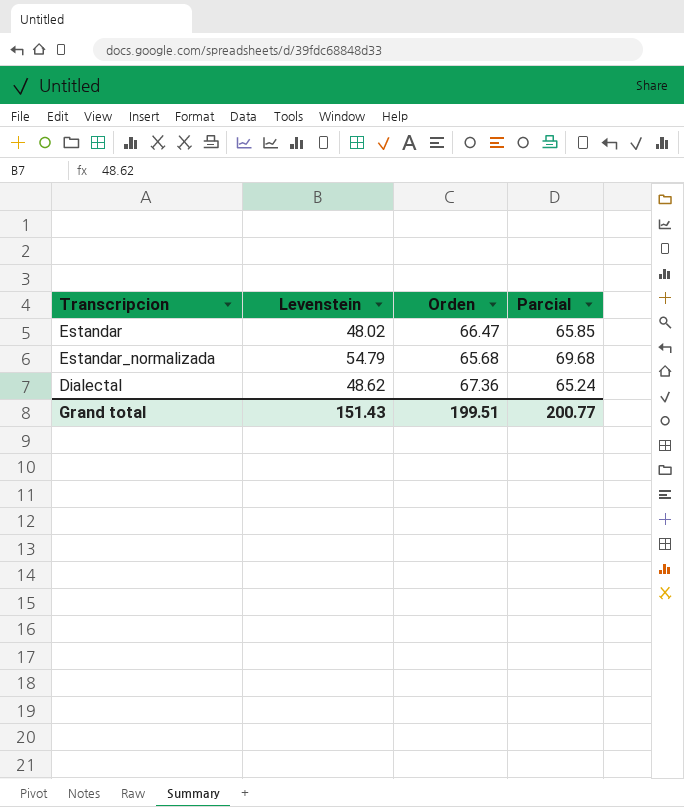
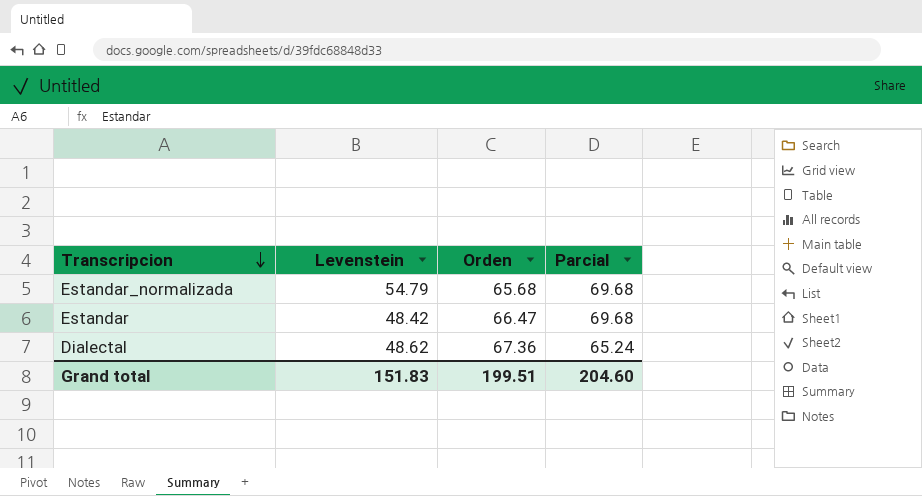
row order: none -> Transcripcion descending
Estandar | Levenstein: 48.02 -> 48.42
Estandar | Parcial: 65.85 -> 69.68
Grand total | Levenstein: 151.43 -> 151.83
Grand total | Parcial: 200.77 -> 204.60

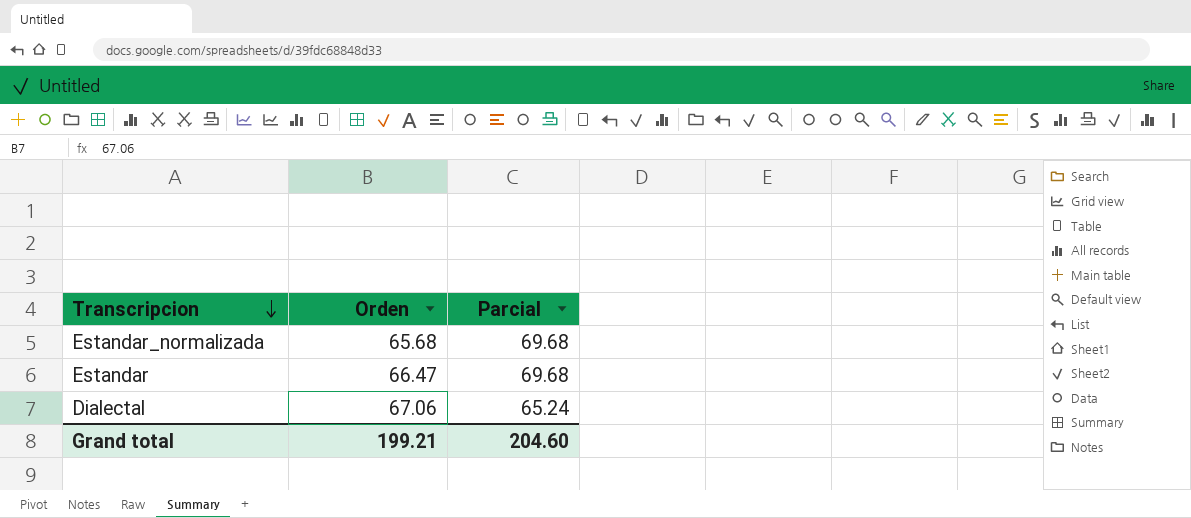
column Levenstein | position: 2 -> none
Dialectal | Orden: 67.36 -> 67.06
Grand total | Orden: 199.51 -> 199.21

